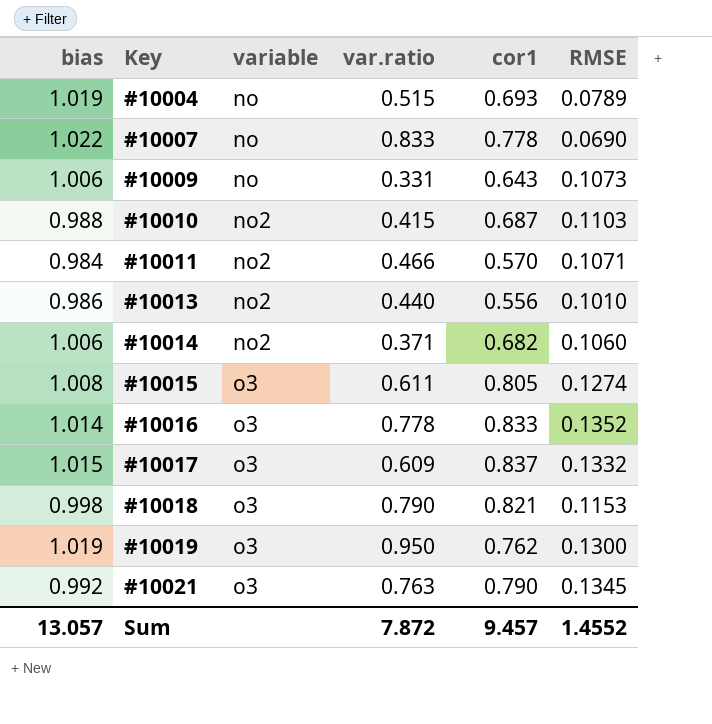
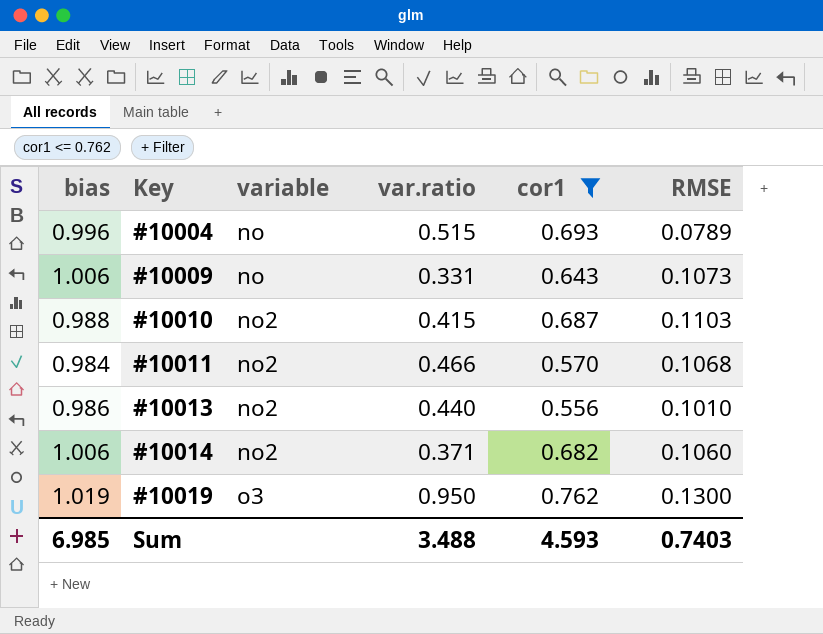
filter: none -> cor1 <= 0.762
#10004 | bias: 1.019 -> 0.996
#10011 | RMSE: 0.1071 -> 0.1068
Sum | bias: 13.057 -> 6.985
Sum | var.ratio: 7.872 -> 3.488
Sum | cor1: 9.457 -> 4.593
Sum | RMSE: 1.4552 -> 0.7403

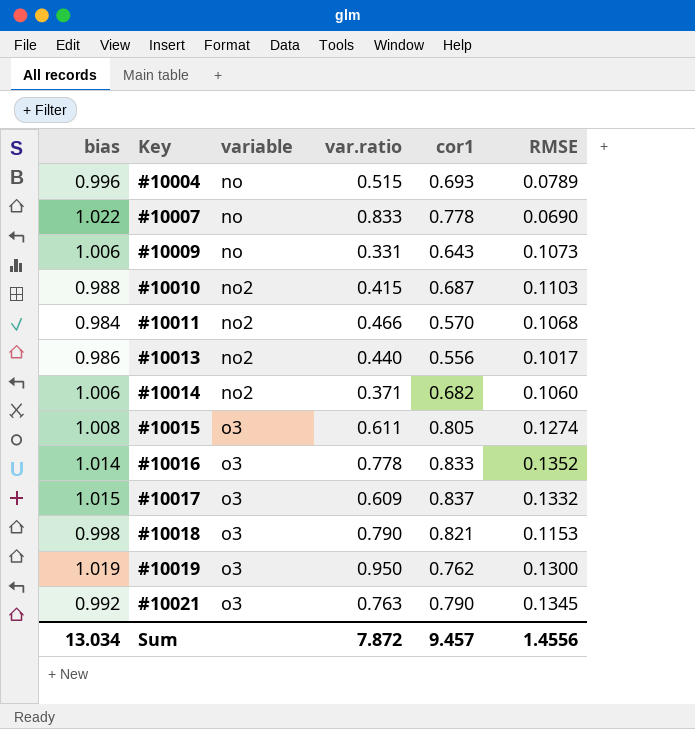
filter: cor1 <= 0.762 -> none
#10013 | RMSE: 0.1010 -> 0.1017
Sum | bias: 6.985 -> 13.034
Sum | var.ratio: 3.488 -> 7.872
Sum | cor1: 4.593 -> 9.457
Sum | RMSE: 0.7403 -> 1.4556

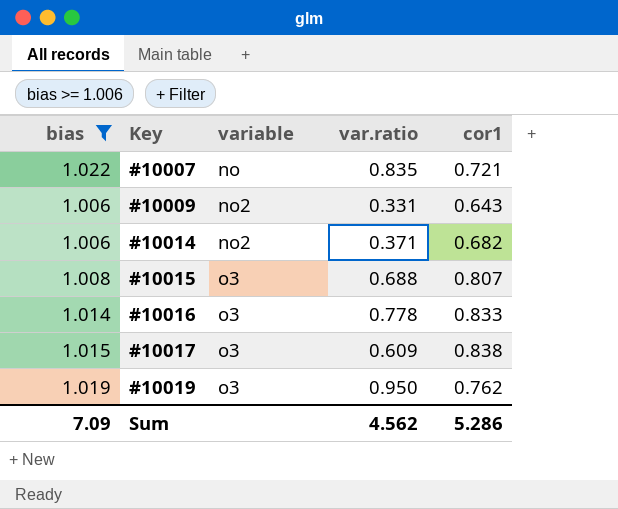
filter: none -> bias >= 1.006
column RMSE | position: 6 -> none
#10007 | var.ratio: 0.833 -> 0.835
#10007 | cor1: 0.778 -> 0.721
#10009 | variable: no -> no2
#10015 | var.ratio: 0.611 -> 0.688
#10015 | cor1: 0.805 -> 0.807
#10017 | cor1: 0.837 -> 0.838
Sum | bias: 13.034 -> 7.09
Sum | var.ratio: 7.872 -> 4.562
Sum | cor1: 9.457 -> 5.286

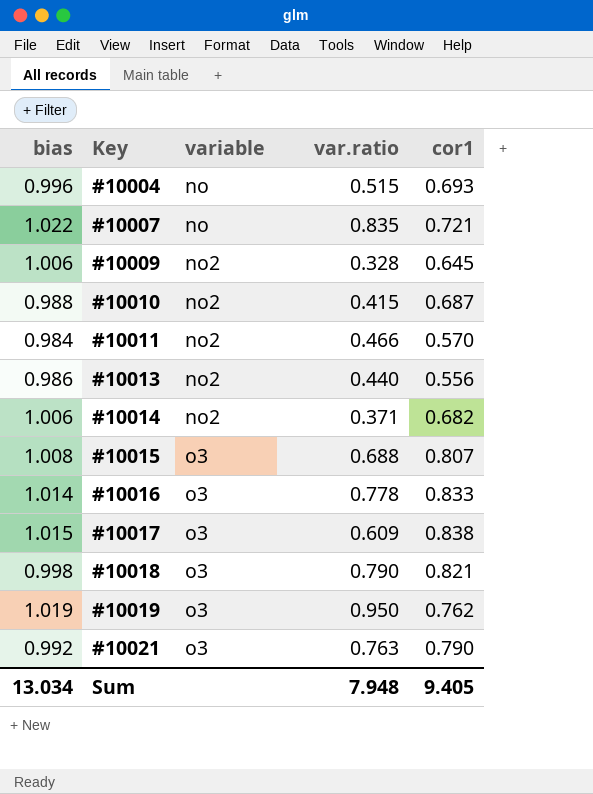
filter: bias >= 1.006 -> none
#10009 | var.ratio: 0.331 -> 0.328
#10009 | cor1: 0.643 -> 0.645
Sum | bias: 7.09 -> 13.034
Sum | var.ratio: 4.562 -> 7.948
Sum | cor1: 5.286 -> 9.405

